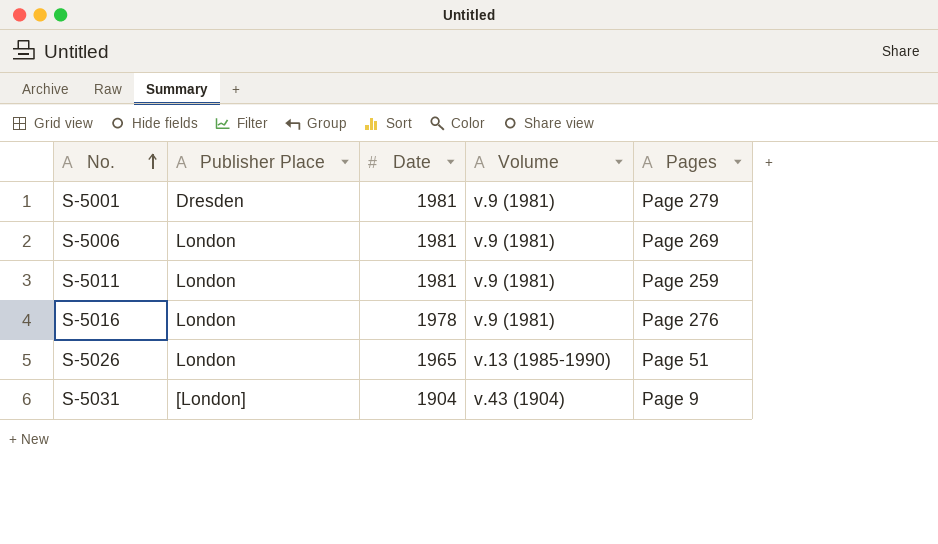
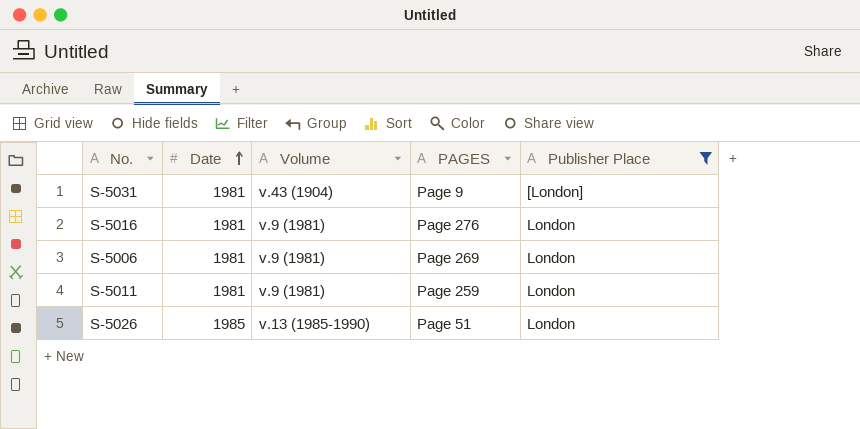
filter: none -> Publisher Place != Dresden
row order: No. ascending -> Date ascending
column name: Pages -> PAGES
column Publisher Place | position: 2 -> 5
S-5031 | Date: 1904 -> 1981
S-5016 | Date: 1978 -> 1981
S-5026 | Date: 1965 -> 1985

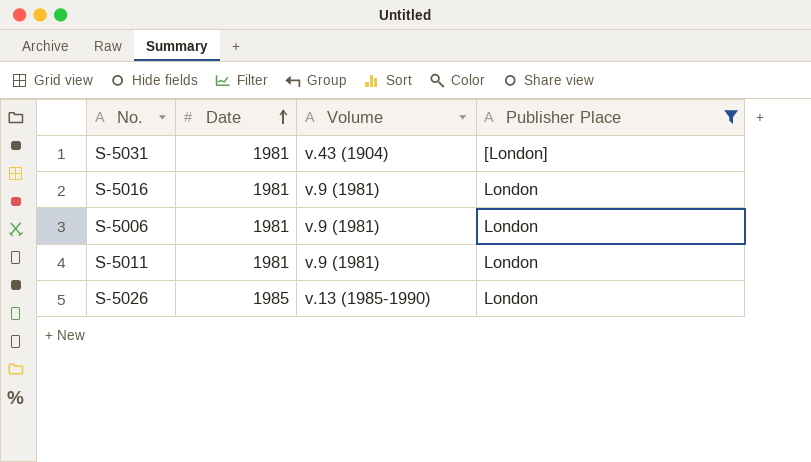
column PAGES | position: 4 -> none

